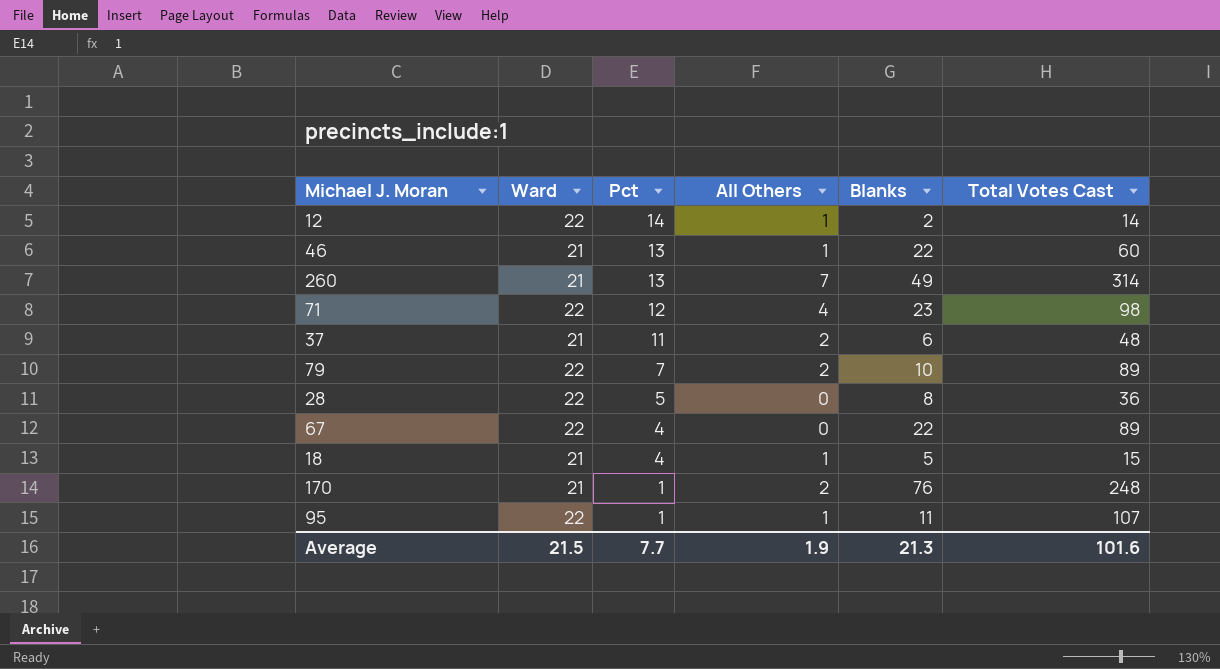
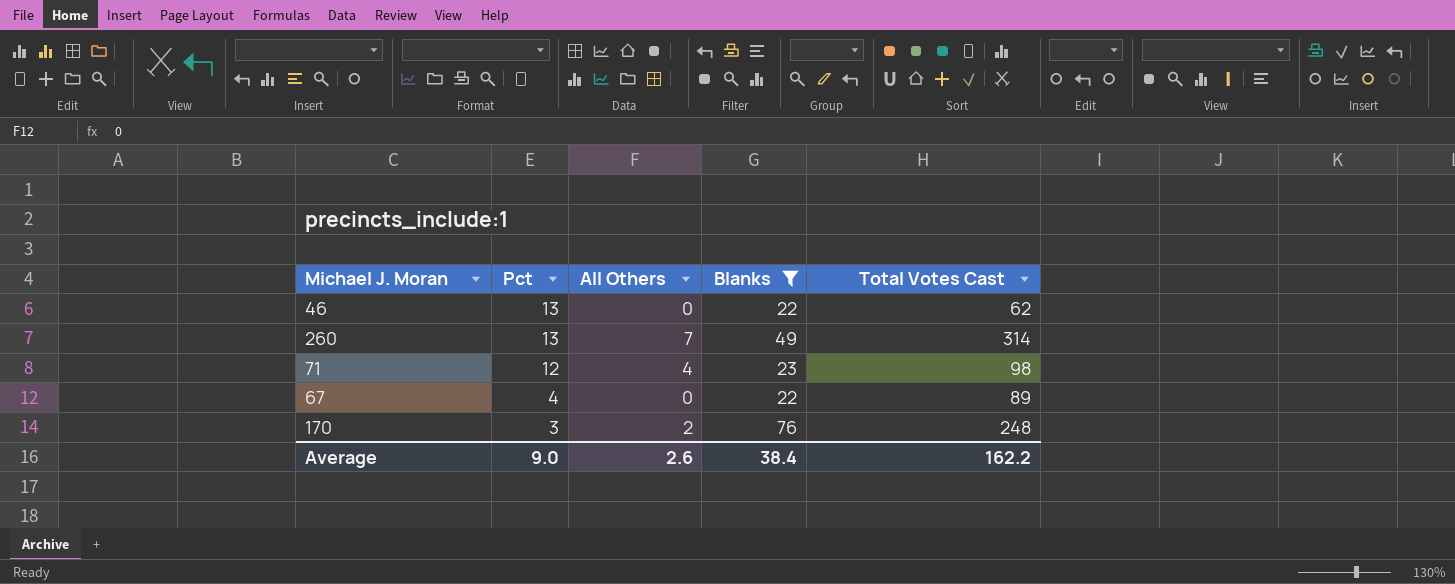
filter: none -> Blanks >= 22
column Ward | position: 2 -> none
46 | All Others: 1 -> 0
46 | Total Votes Cast: 60 -> 62
170 | Pct: 1 -> 3
Average | Pct: 7.7 -> 9.0
Average | All Others: 1.9 -> 2.6
Average | Blanks: 21.3 -> 38.4
Average | Total Votes Cast: 101.6 -> 162.2

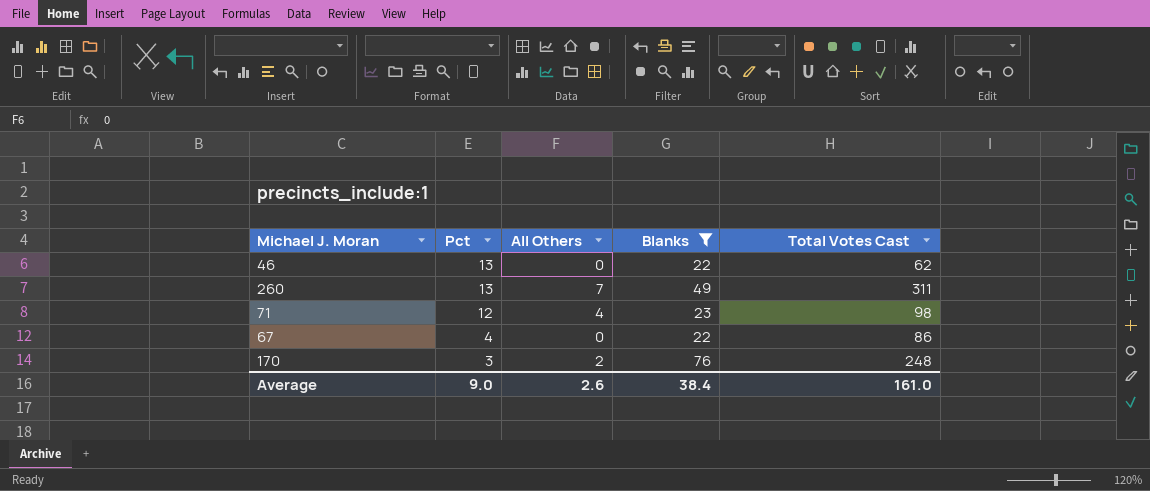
260 | Total Votes Cast: 314 -> 311
67 | Total Votes Cast: 89 -> 86
Average | Total Votes Cast: 162.2 -> 161.0

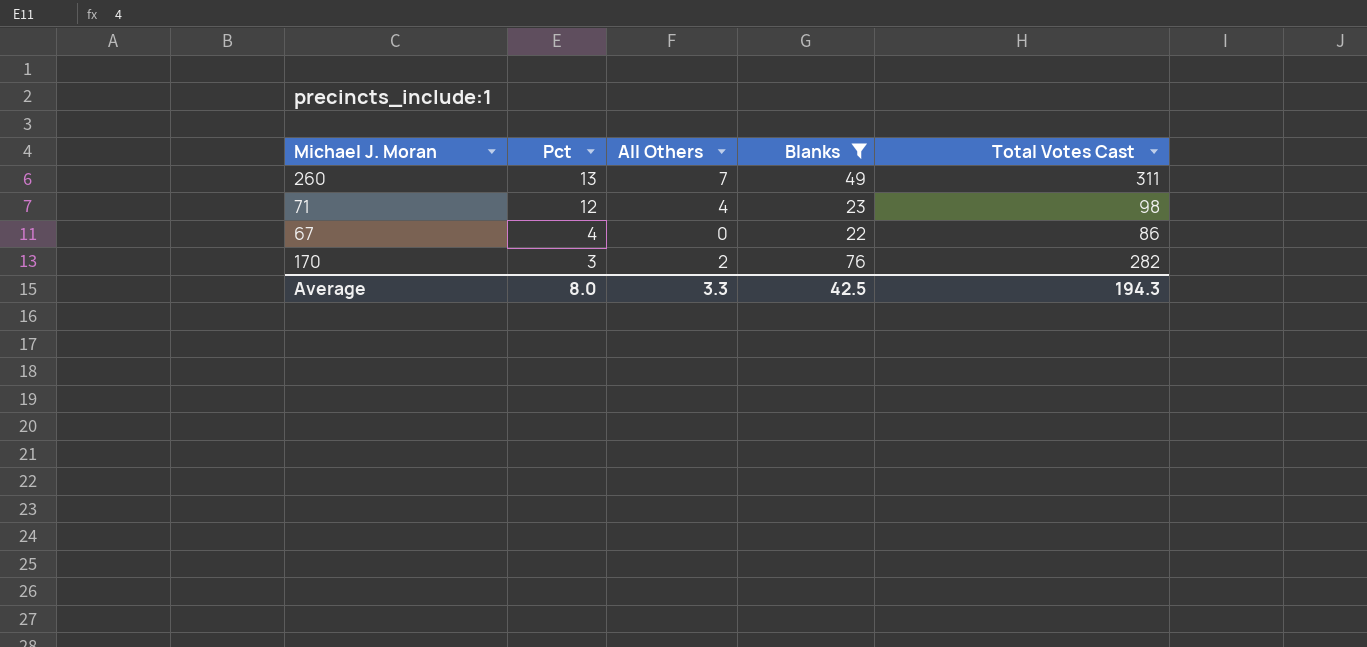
row 46: 13 | 0 | 22 | 62 -> none
170 | Total Votes Cast: 248 -> 282
Average | Pct: 9.0 -> 8.0
Average | All Others: 2.6 -> 3.3
Average | Blanks: 38.4 -> 42.5
Average | Total Votes Cast: 161.0 -> 194.3

